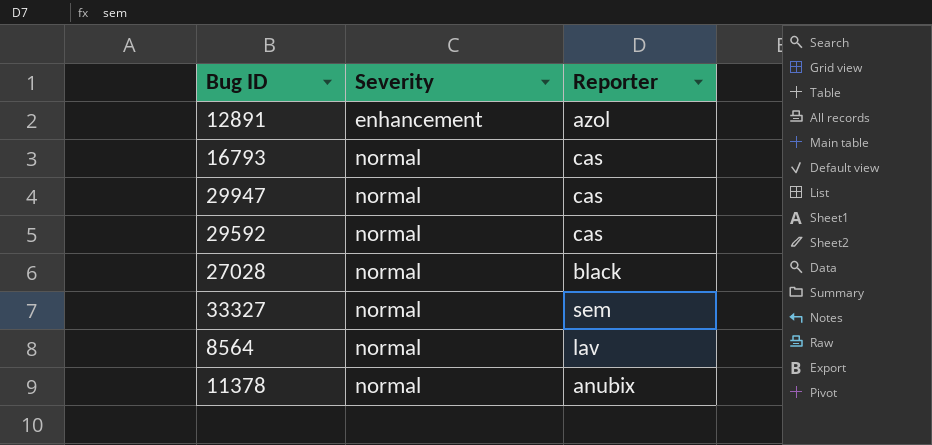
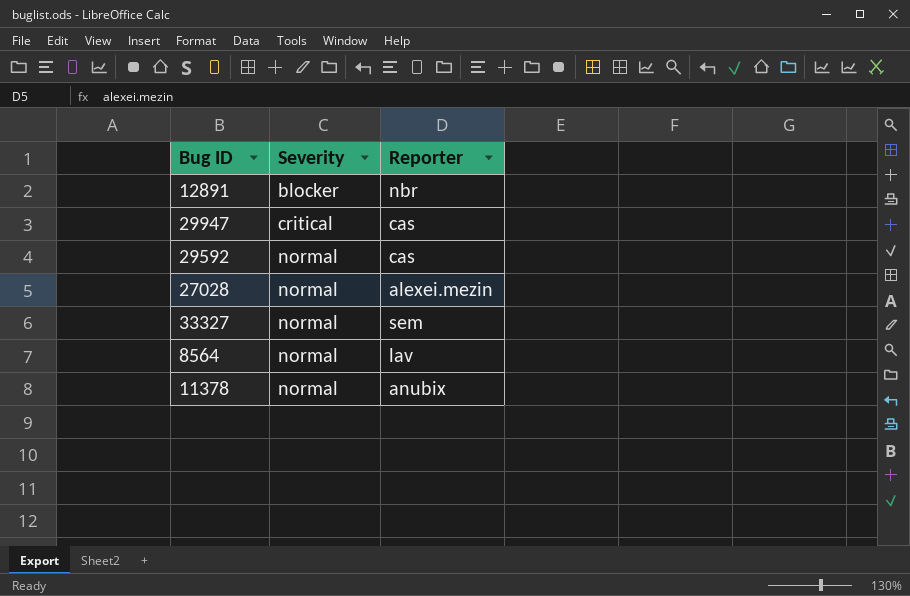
row 16793: normal | cas -> none
12891 | Severity: enhancement -> blocker
12891 | Reporter: azol -> nbr
29947 | Severity: normal -> critical
27028 | Reporter: black -> alexei.mezin

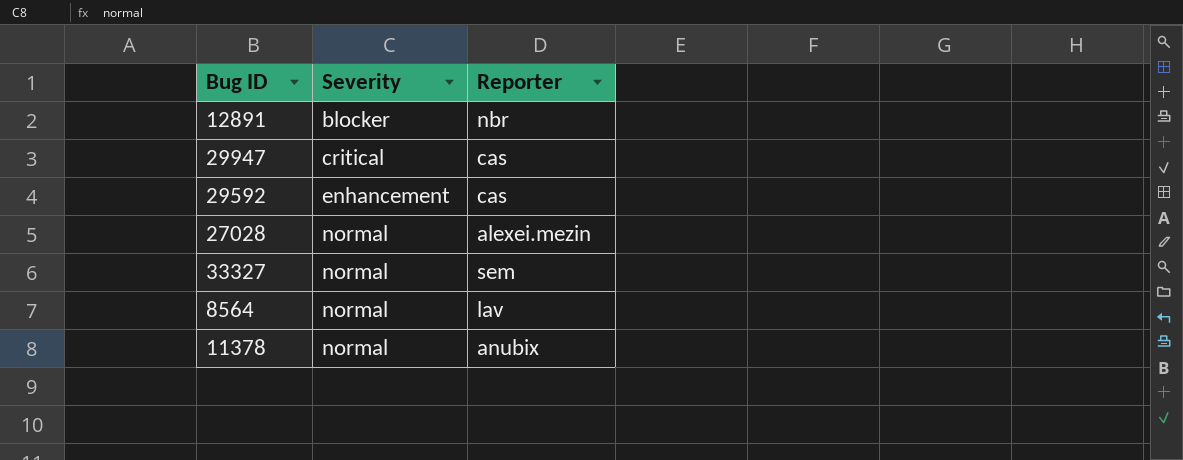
29592 | Severity: normal -> enhancement

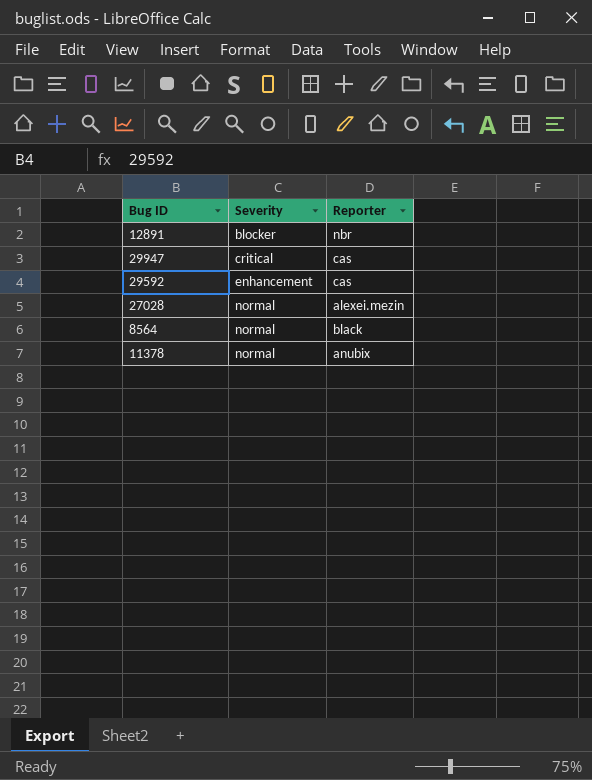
row 33327: normal | sem -> none
8564 | Reporter: lav -> black

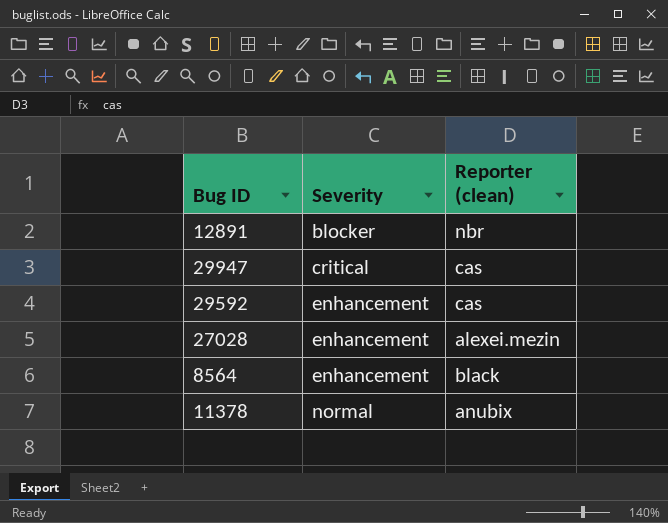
column name: Reporter -> Reporter (clean)
27028 | Severity: normal -> enhancement
8564 | Severity: normal -> enhancement

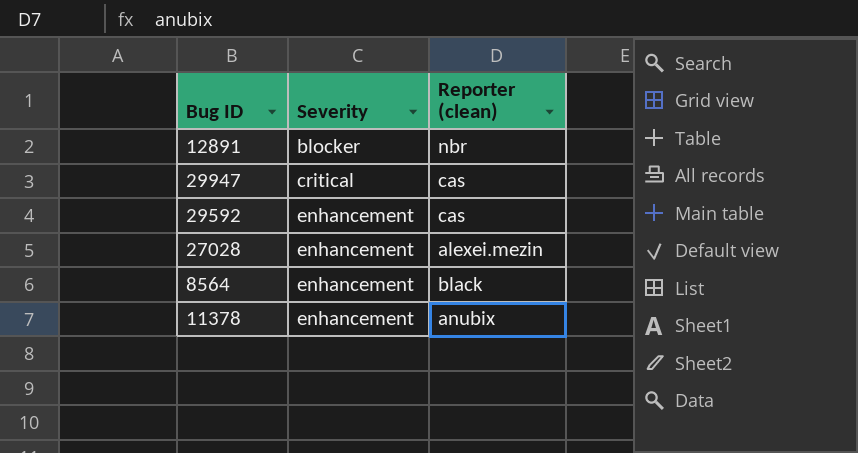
11378 | Severity: normal -> enhancement

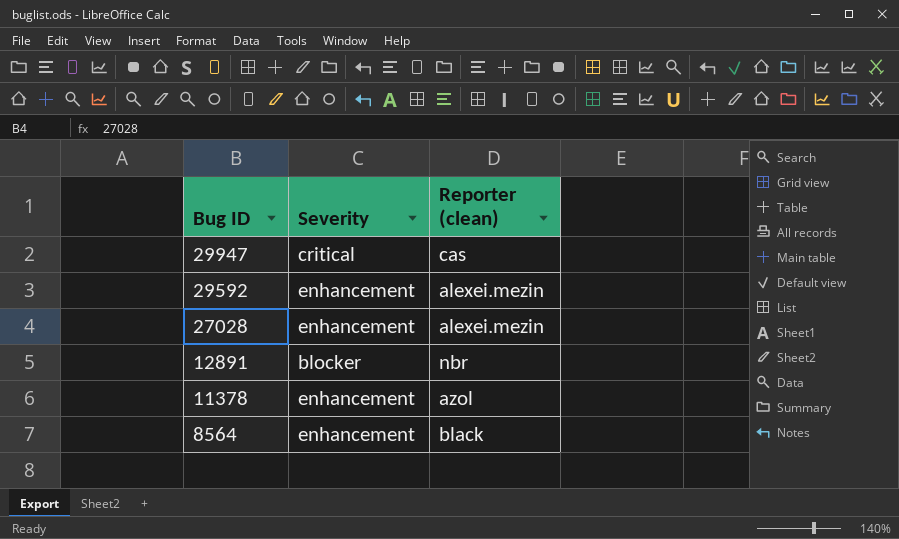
row order: Severity ascending -> Bug ID descending
29592 | Reporter (clean): cas -> alexei.mezin
11378 | Reporter (clean): anubix -> azol

